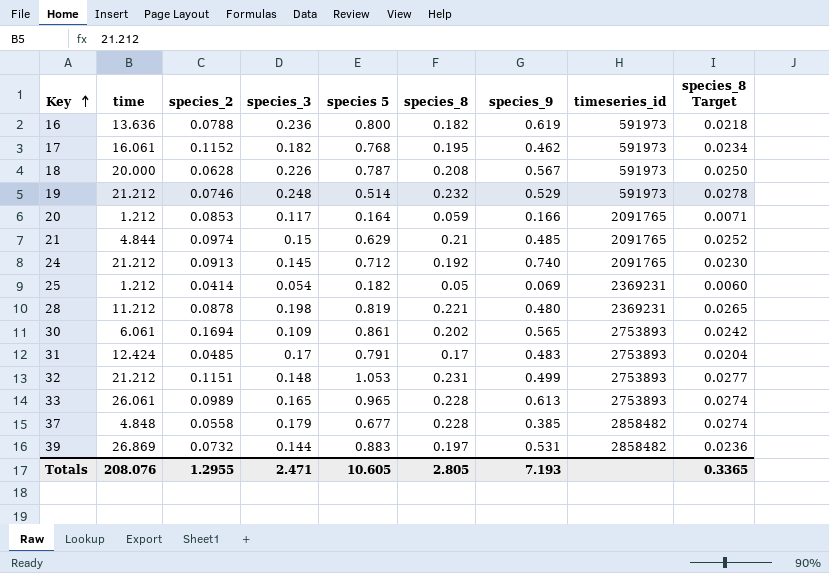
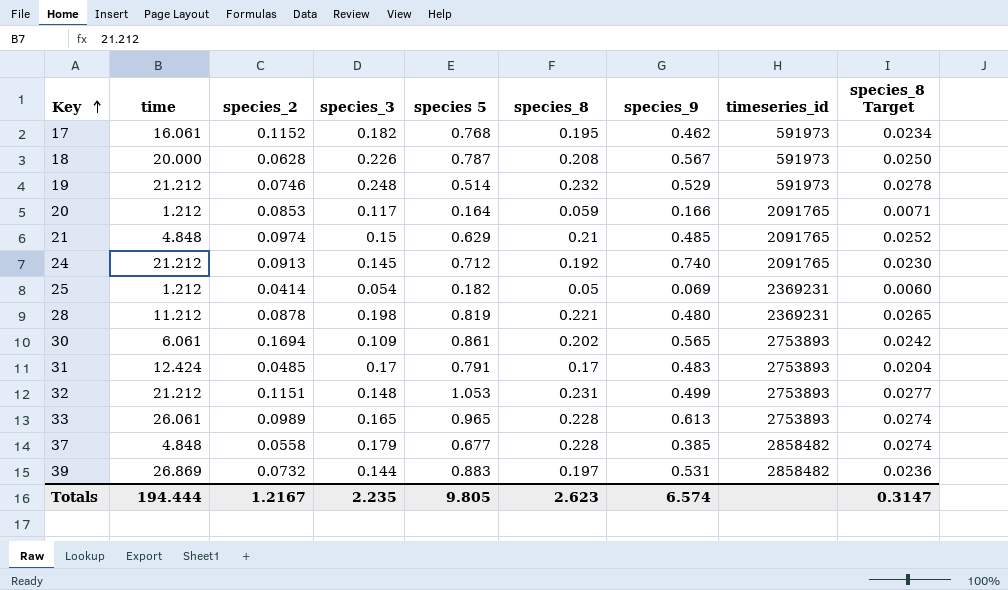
row 16: 13.636 | 0.0788 | 0.236 | 0.800 | 0.182 | 0.619 | 591973 | 0.0218 -> none
21 | time: 4.844 -> 4.848
Totals | time: 208.076 -> 194.444
Totals | species_2: 1.2955 -> 1.2167
Totals | species_3: 2.471 -> 2.235
Totals | species 5: 10.605 -> 9.805
Totals | species_8: 2.805 -> 2.623
Totals | species_9: 7.193 -> 6.574
Totals | species_8 Target: 0.3365 -> 0.3147

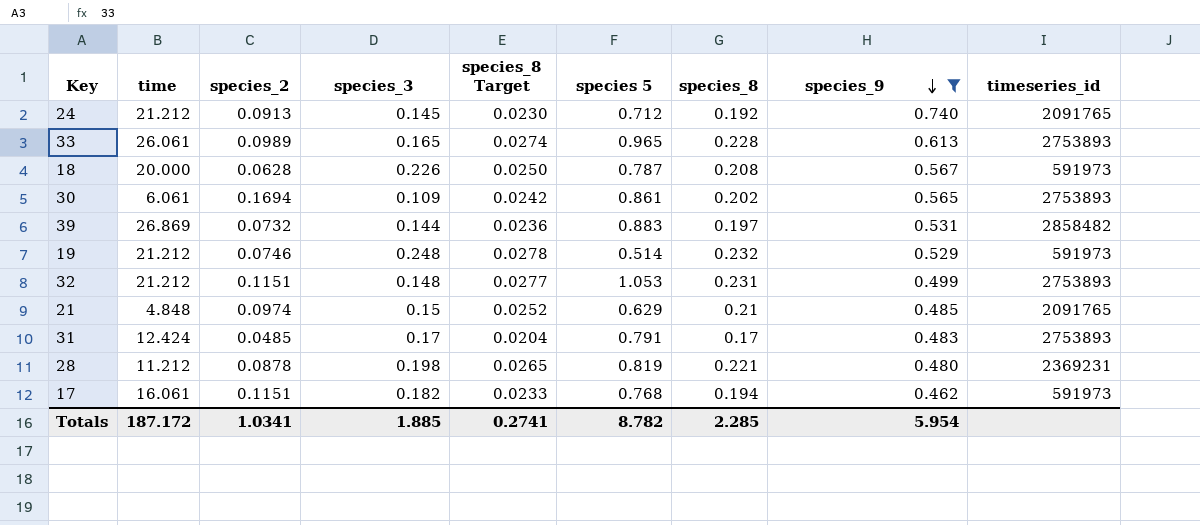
filter: none -> species_9 >= 0.462
row order: Key ascending -> species_9 descending
column species_8 Target | position: 9 -> 5
17 | species_2: 0.1152 -> 0.1151
17 | species_8 Target: 0.0234 -> 0.0233
17 | species_8: 0.195 -> 0.194
Totals | time: 194.444 -> 187.172
Totals | species_2: 1.2167 -> 1.0341
Totals | species_3: 2.235 -> 1.885
Totals | species_8 Target: 0.3147 -> 0.2741
Totals | species 5: 9.805 -> 8.782
Totals | species_8: 2.623 -> 2.285
Totals | species_9: 6.574 -> 5.954

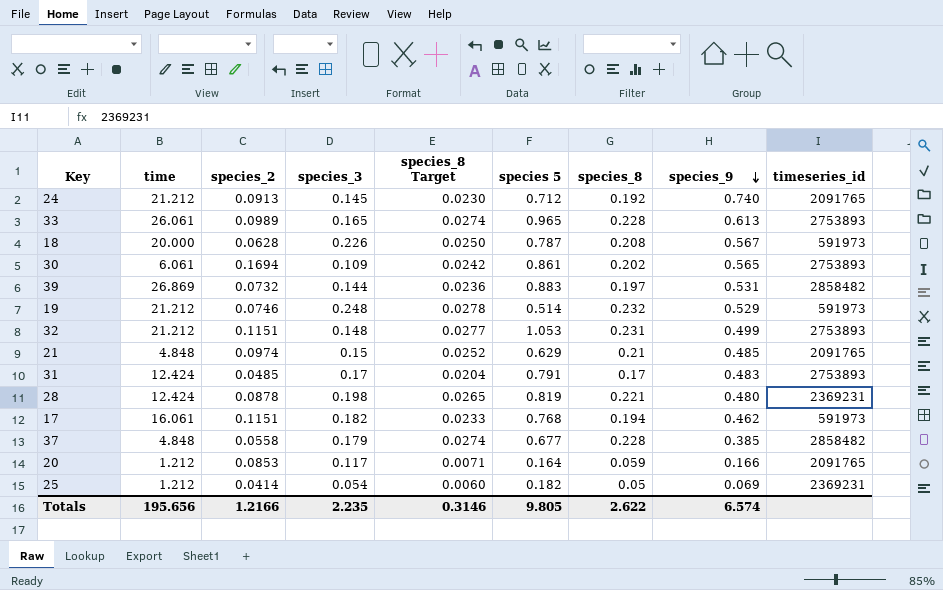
filter: species_9 >= 0.462 -> none
28 | time: 11.212 -> 12.424
Totals | time: 187.172 -> 195.656
Totals | species_2: 1.0341 -> 1.2166
Totals | species_3: 1.885 -> 2.235
Totals | species_8 Target: 0.2741 -> 0.3146
Totals | species 5: 8.782 -> 9.805
Totals | species_8: 2.285 -> 2.622
Totals | species_9: 5.954 -> 6.574

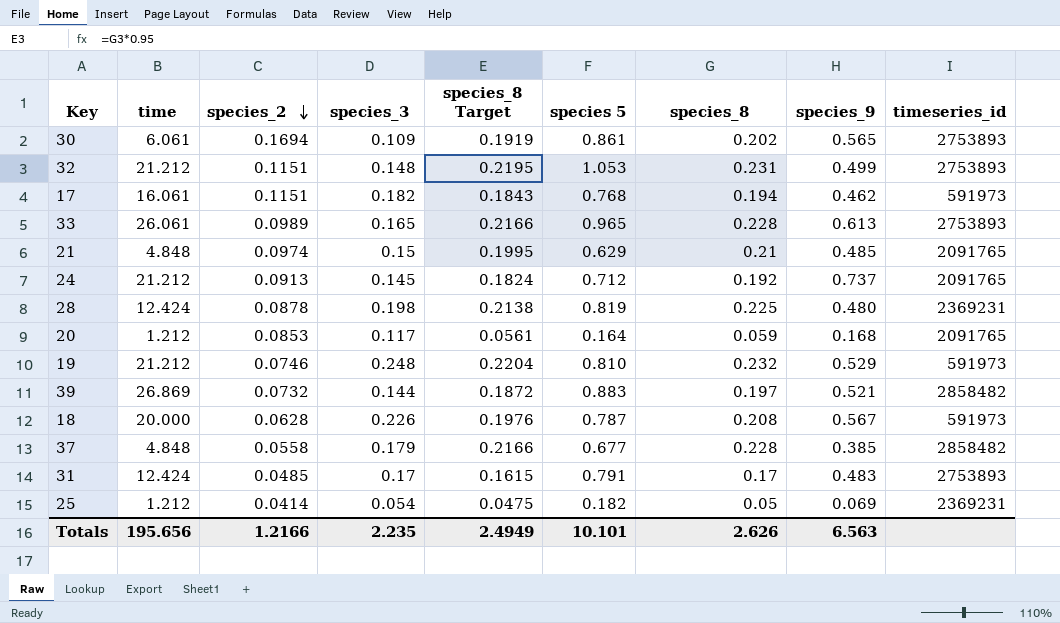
row order: species_9 descending -> species_2 descending
column species_8 Target | formula: [species_8] * 0.12 -> [species_8] * 0.95
24 | species_9: 0.740 -> 0.737
28 | species_8: 0.221 -> 0.225
20 | species_9: 0.166 -> 0.168
19 | species 5: 0.514 -> 0.810
39 | species_9: 0.531 -> 0.521
Totals | species_8 Target: 0.3146 -> 2.4949
Totals | species 5: 9.805 -> 10.101
Totals | species_8: 2.622 -> 2.626
Totals | species_9: 6.574 -> 6.563

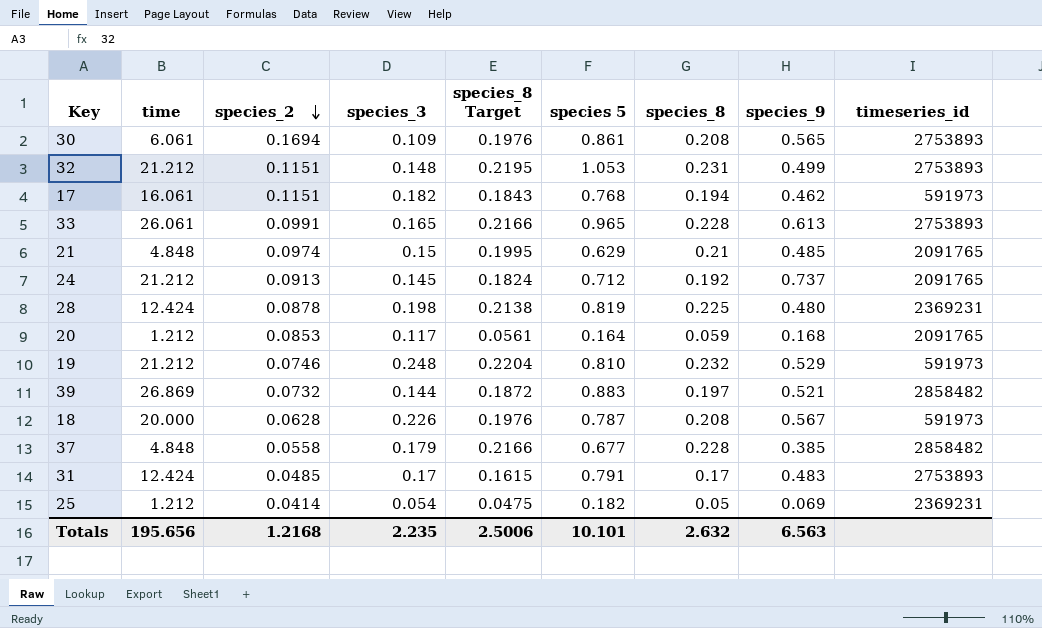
30 | species_8 Target: 0.1919 -> 0.1976
30 | species_8: 0.202 -> 0.208
33 | species_2: 0.0989 -> 0.0991
Totals | species_2: 1.2166 -> 1.2168
Totals | species_8 Target: 2.4949 -> 2.5006
Totals | species_8: 2.626 -> 2.632

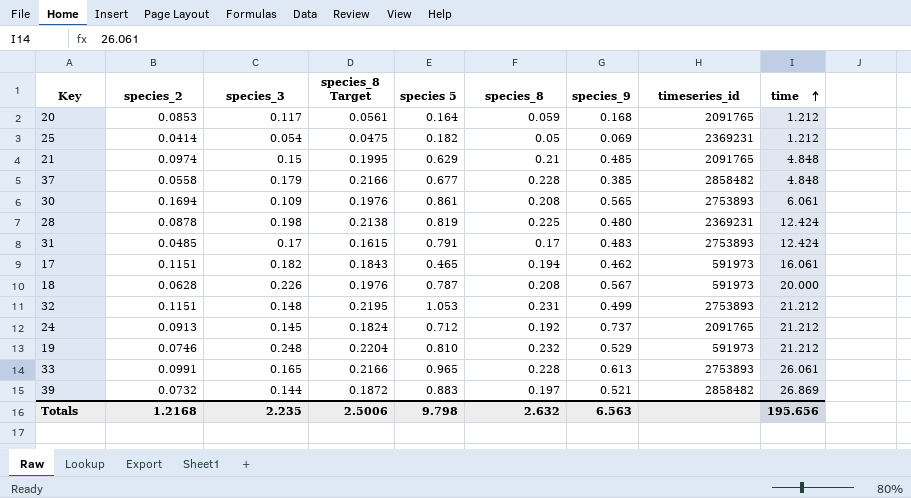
row order: species_2 descending -> time ascending
column time | position: 2 -> 9
17 | species 5: 0.768 -> 0.465
Totals | species 5: 10.101 -> 9.798

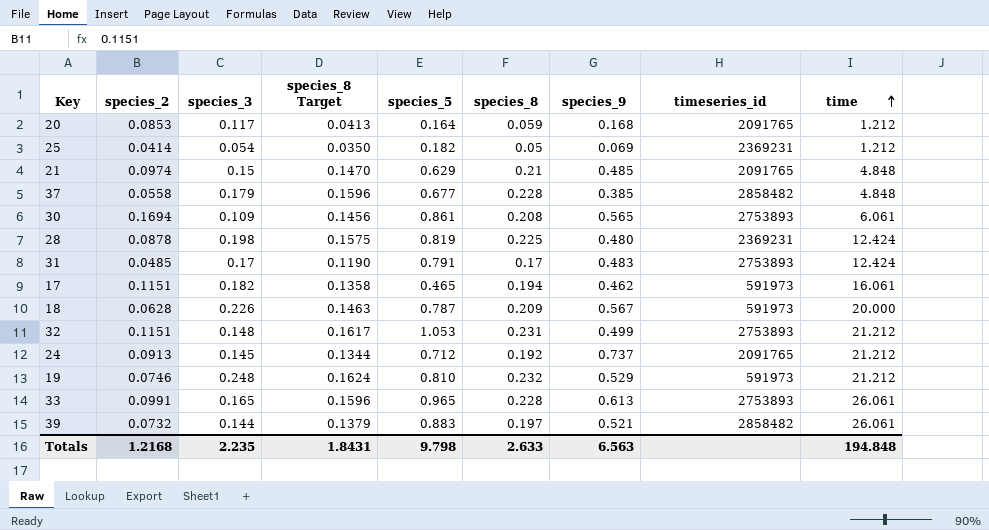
column species_8 Target | formula: [species_8] * 0.95 -> [species_8] * 0.7
column name: species 5 -> species_5
18 | species_8: 0.208 -> 0.209
39 | time: 26.869 -> 26.061
Totals | species_8 Target: 2.5006 -> 1.8431
Totals | species_8: 2.632 -> 2.633
Totals | time: 195.656 -> 194.848

